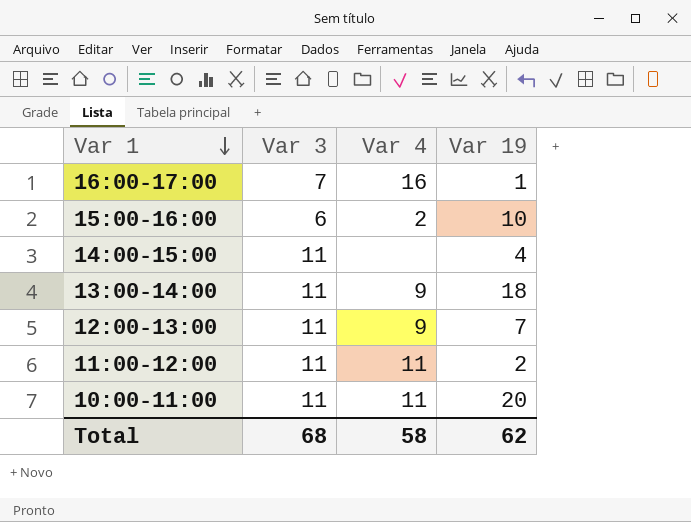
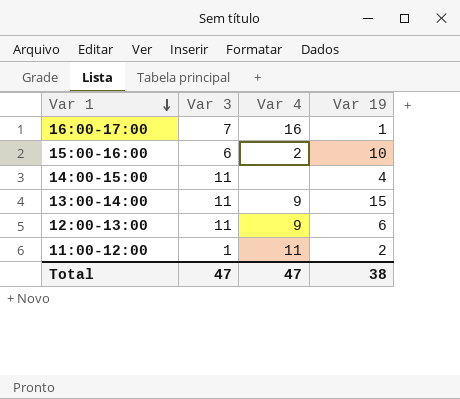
row 10:00-11:00: 11 | 11 | 20 -> none
13:00-14:00 | Var 19: 18 -> 15
12:00-13:00 | Var 19: 7 -> 6
11:00-12:00 | Var 3: 11 -> 1
Total | Var 3: 68 -> 47
Total | Var 4: 58 -> 47
Total | Var 19: 62 -> 38

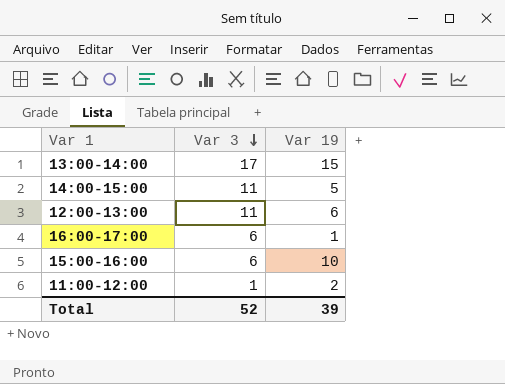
row order: Var 1 descending -> Var 3 descending
column Var 4 | position: 3 -> none
13:00-14:00 | Var 3: 11 -> 17
14:00-15:00 | Var 19: 4 -> 5
16:00-17:00 | Var 3: 7 -> 6
Total | Var 3: 47 -> 52
Total | Var 19: 38 -> 39

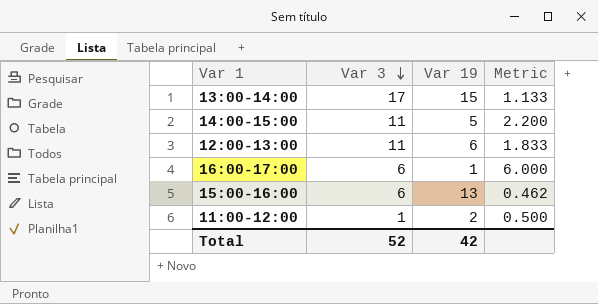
column Metric | formula: none -> [Var 3] / [Var 19]
15:00-16:00 | Var 19: 10 -> 13
Total | Var 19: 39 -> 42

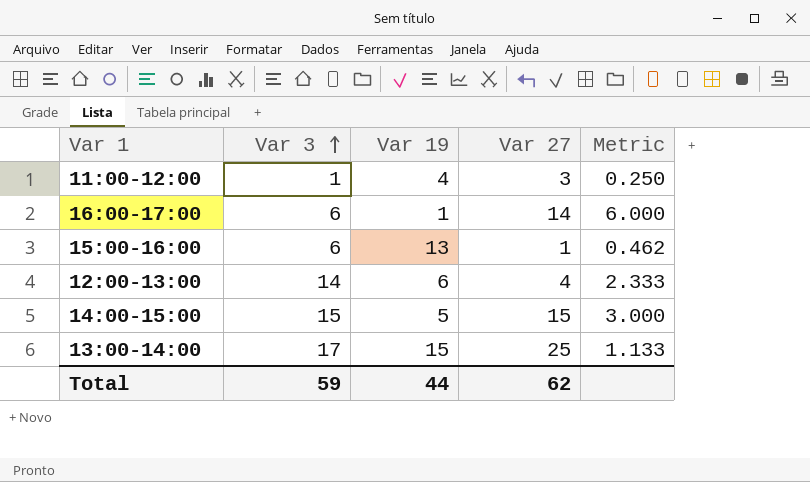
row order: Var 3 descending -> Var 3 ascending
column Var 27 | position: none -> 4
11:00-12:00 | Var 19: 2 -> 4
11:00-12:00 | Metric: 0.500 -> 0.250
12:00-13:00 | Var 3: 11 -> 14
12:00-13:00 | Metric: 1.833 -> 2.333
14:00-15:00 | Var 3: 11 -> 15
14:00-15:00 | Metric: 2.200 -> 3.000
Total | Var 3: 52 -> 59
Total | Var 19: 42 -> 44

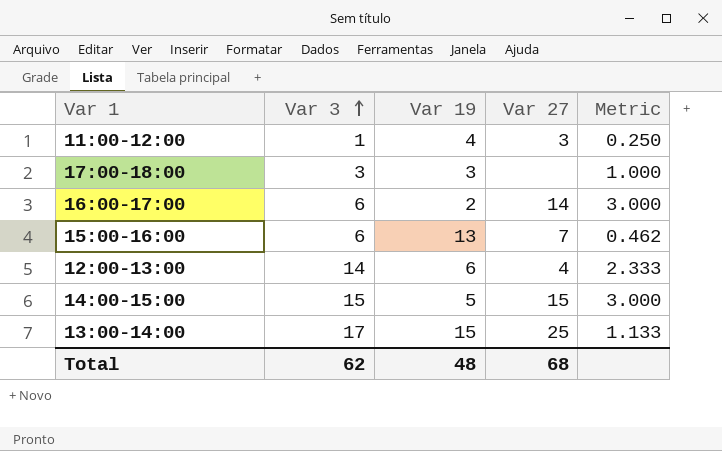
row 17:00-18:00: none -> 3 | 3 | none | 1.000
16:00-17:00 | Var 19: 1 -> 2
16:00-17:00 | Metric: 6.000 -> 3.000
15:00-16:00 | Var 27: 1 -> 7
Total | Var 3: 59 -> 62
Total | Var 19: 44 -> 48
Total | Var 27: 62 -> 68

